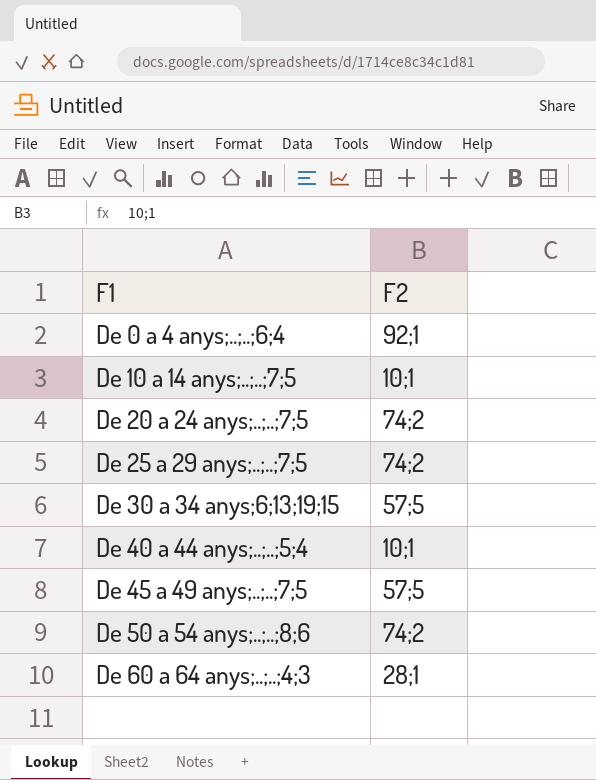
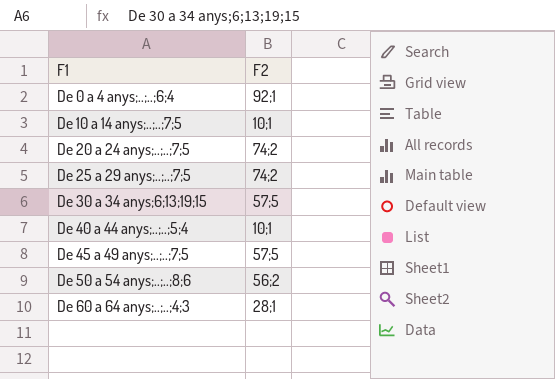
De 50 a 54 anys;..;..;8;6 | F2: 74;2 -> 56;2

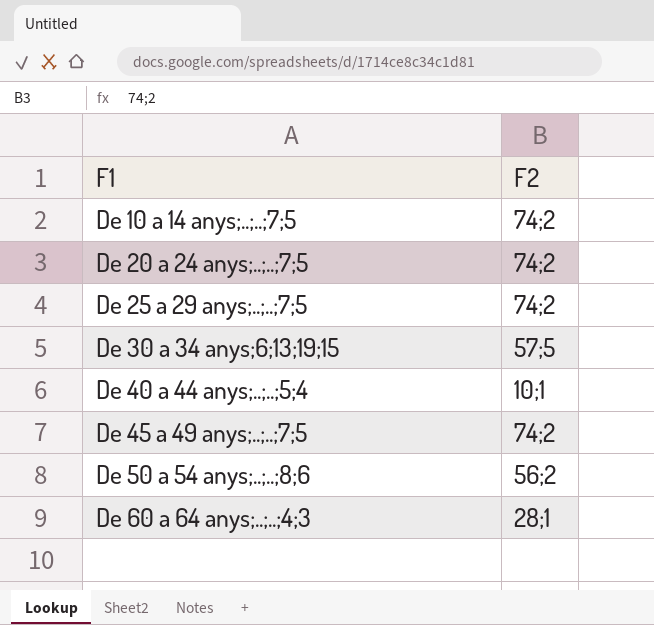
row De 0 a 4 anys;..;..;6;4: 92;1 -> none
De 10 a 14 anys;..;..;7;5 | F2: 10;1 -> 74;2
De 45 a 49 anys;..;..;7;5 | F2: 57;5 -> 74;2

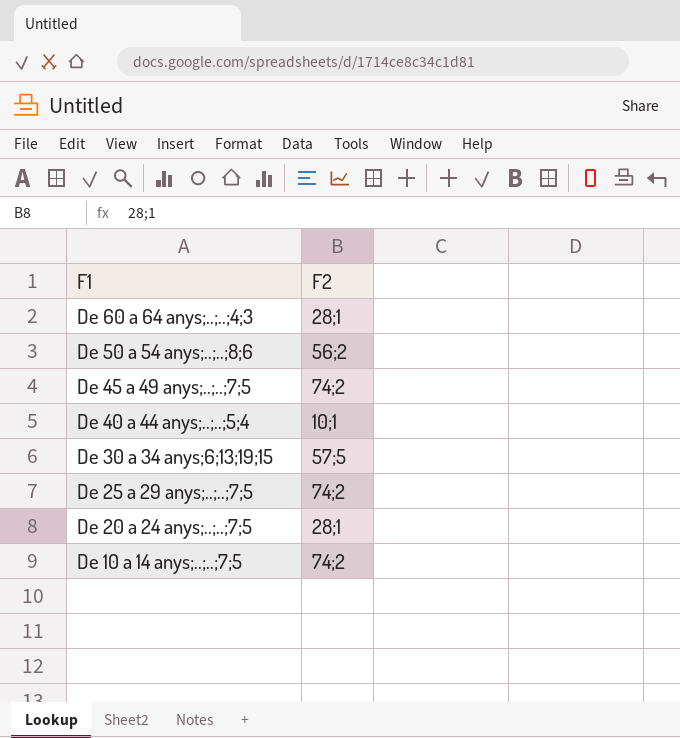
row order: F1 ascending -> F1 descending
De 20 a 24 anys;..;..;7;5 | F2: 74;2 -> 28;1

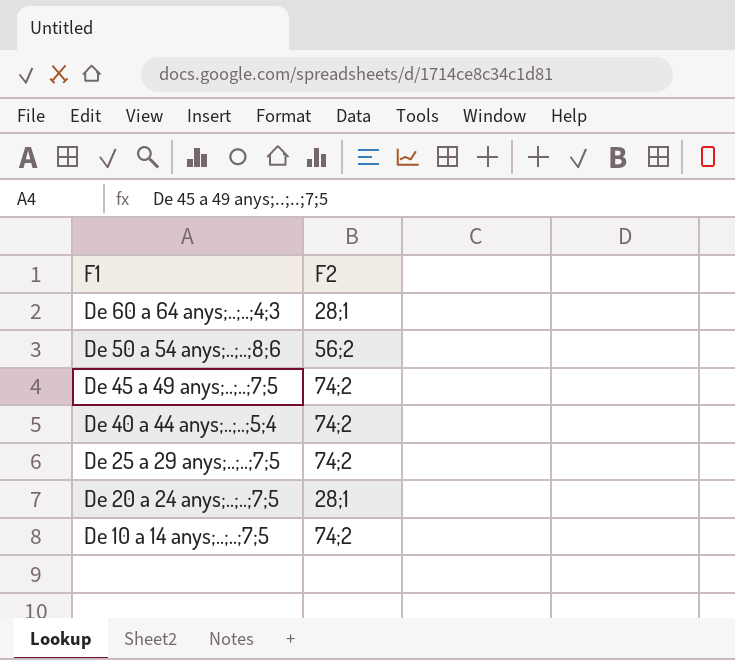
row De 30 a 34 anys;6;13;19;15: 57;5 -> none
De 40 a 44 anys;..;..;5;4 | F2: 10;1 -> 74;2

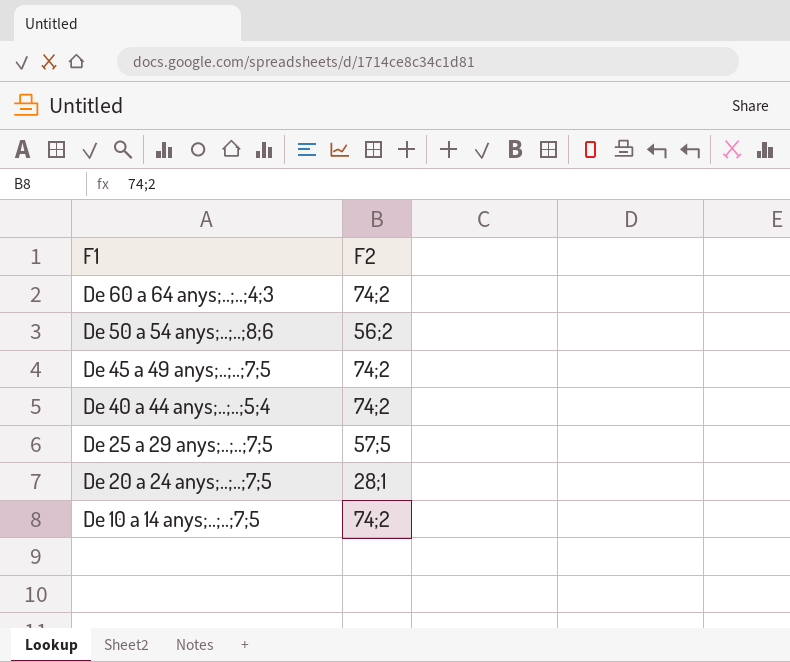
De 60 a 64 anys;..;..;4;3 | F2: 28;1 -> 74;2
De 25 a 29 anys;..;..;7;5 | F2: 74;2 -> 57;5

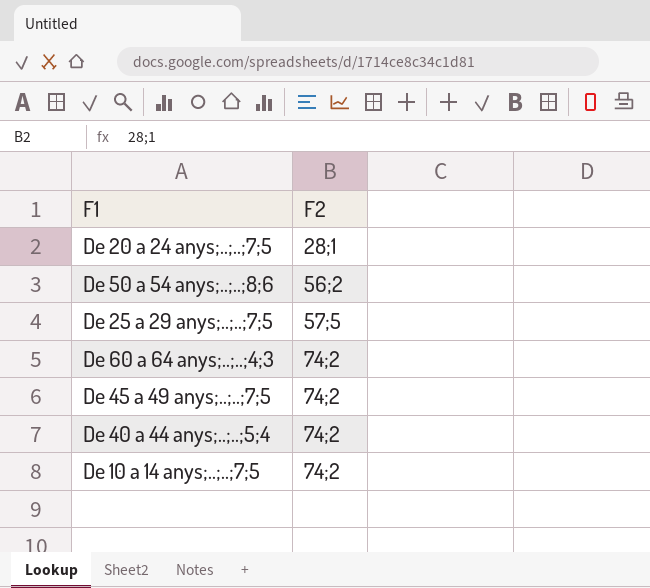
row order: F1 descending -> F2 ascending

